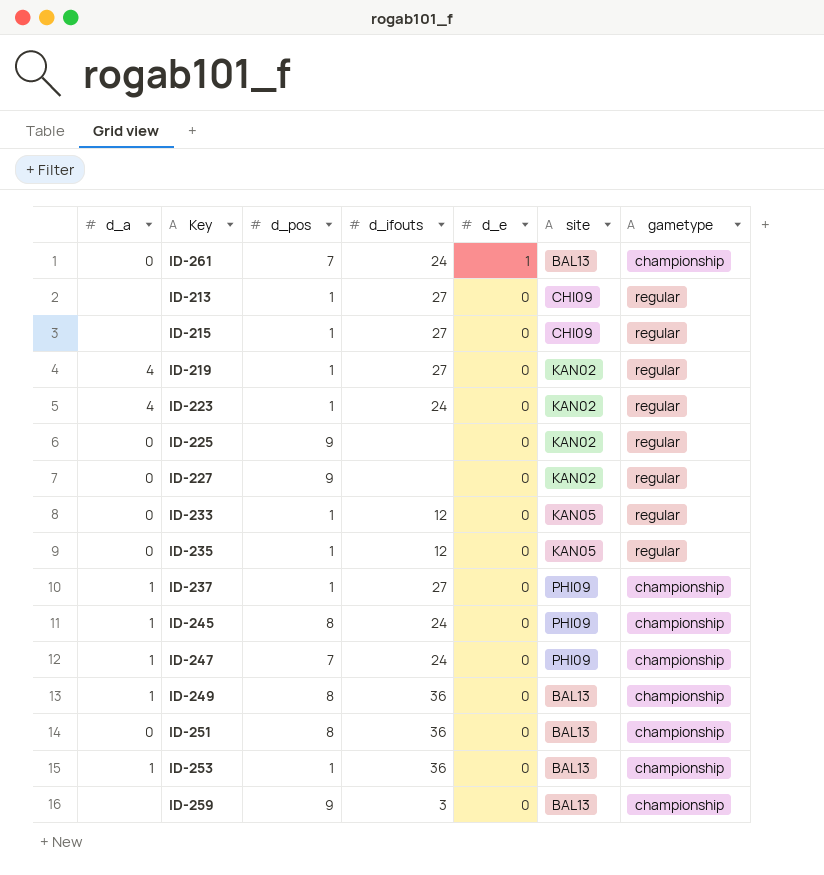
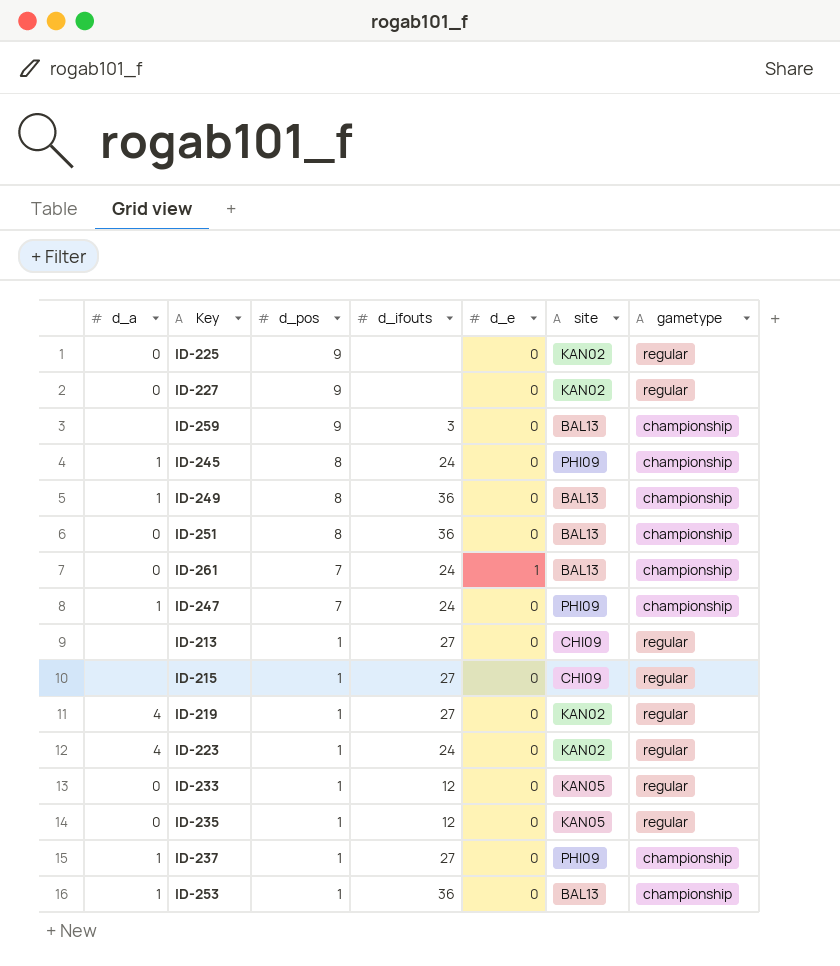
row order: d_e descending -> d_pos descending

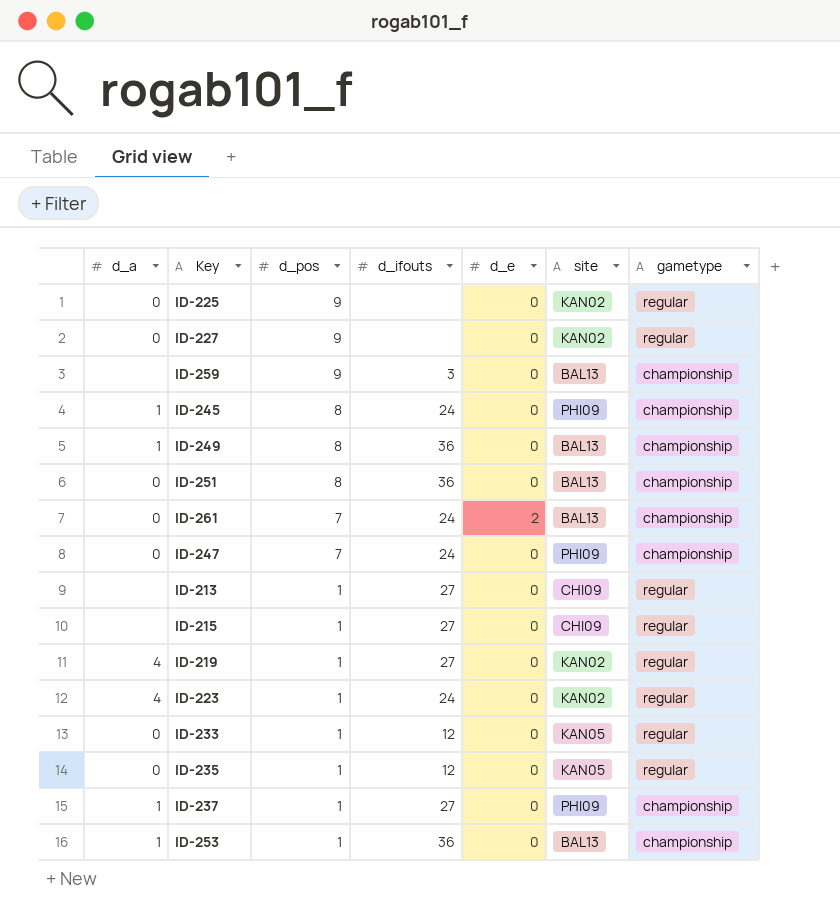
ID-261 | d_e: 1 -> 2
ID-247 | d_a: 1 -> 0

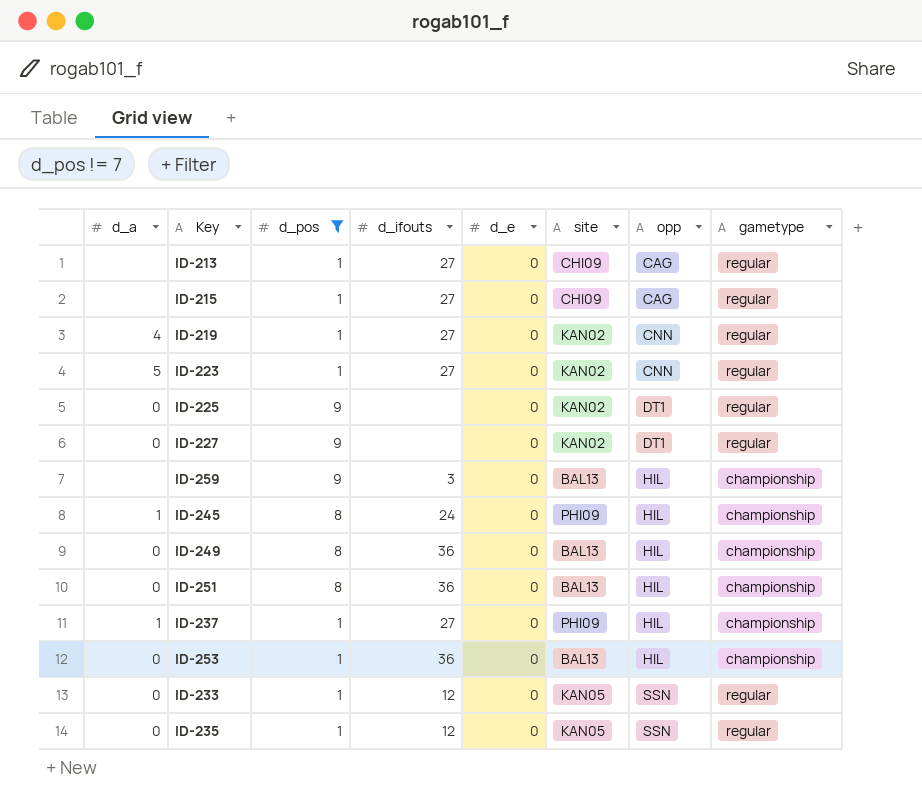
filter: none -> d_pos != 7
row order: d_pos descending -> opp ascending
column opp | position: none -> 7
ID-223 | d_a: 4 -> 5
ID-223 | d_ifouts: 24 -> 27
ID-249 | d_a: 1 -> 0
ID-253 | d_a: 1 -> 0

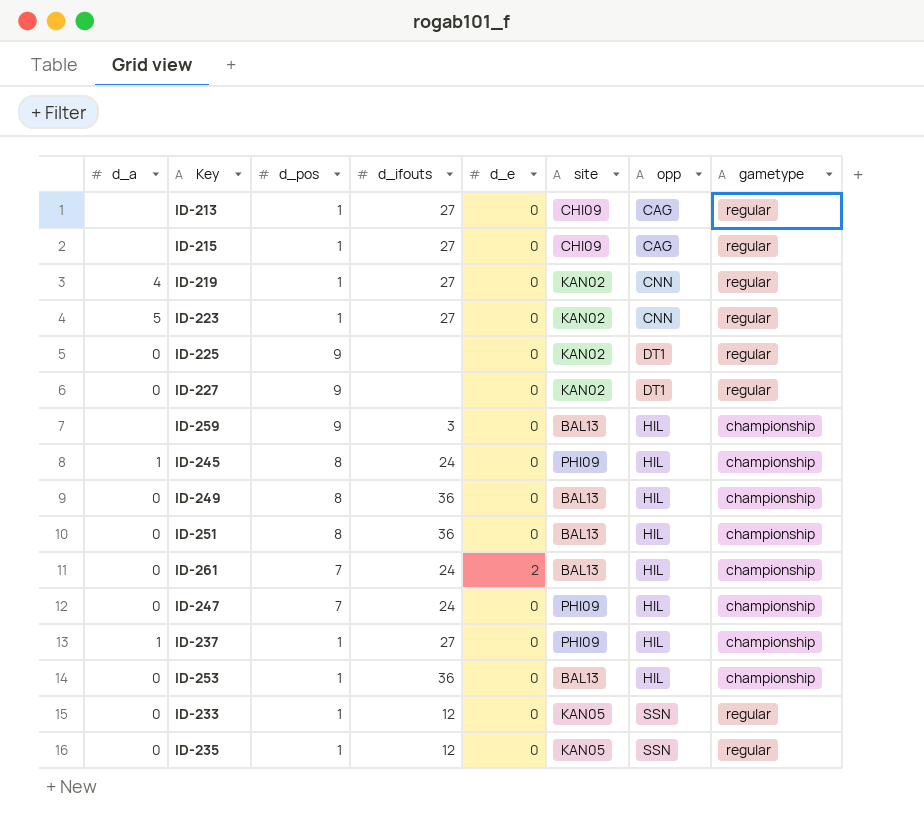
filter: d_pos != 7 -> none

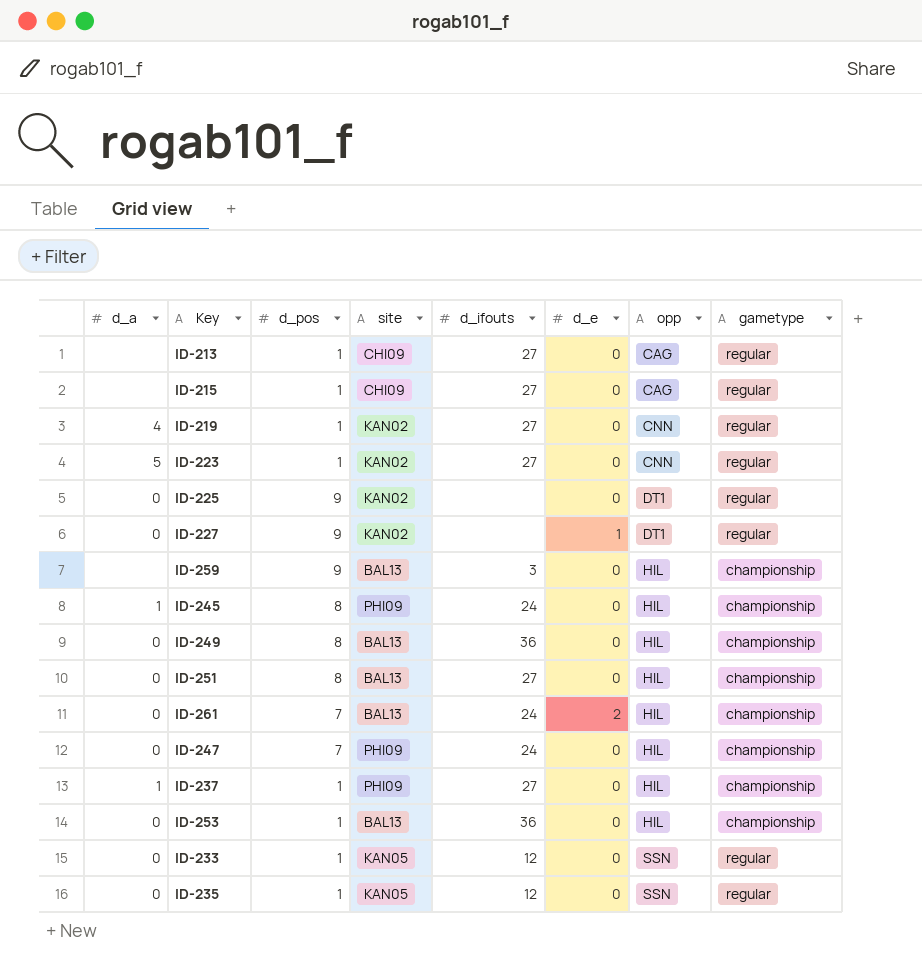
column site | position: 6 -> 4
ID-227 | d_e: 0 -> 1
ID-251 | d_ifouts: 36 -> 27

